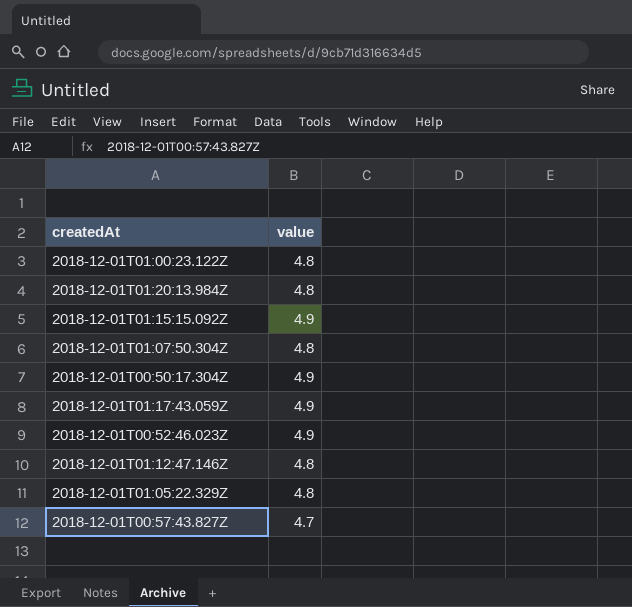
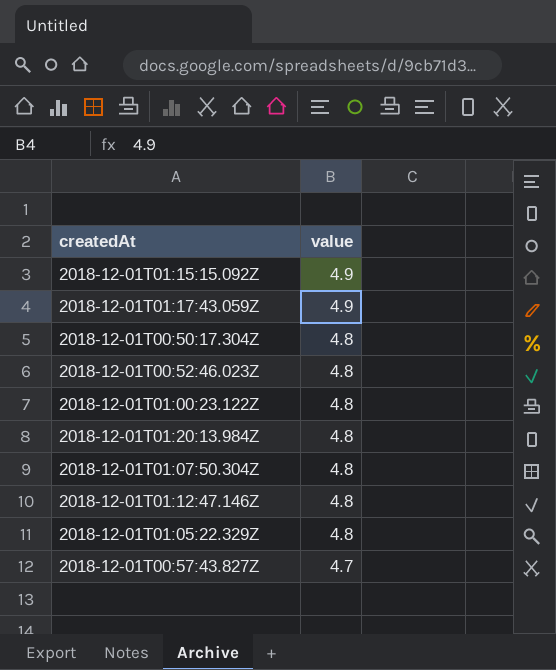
row order: none -> value descending
2018-12-01T00:50:17.304Z | value: 4.9 -> 4.8
2018-12-01T00:52:46.023Z | value: 4.9 -> 4.8

